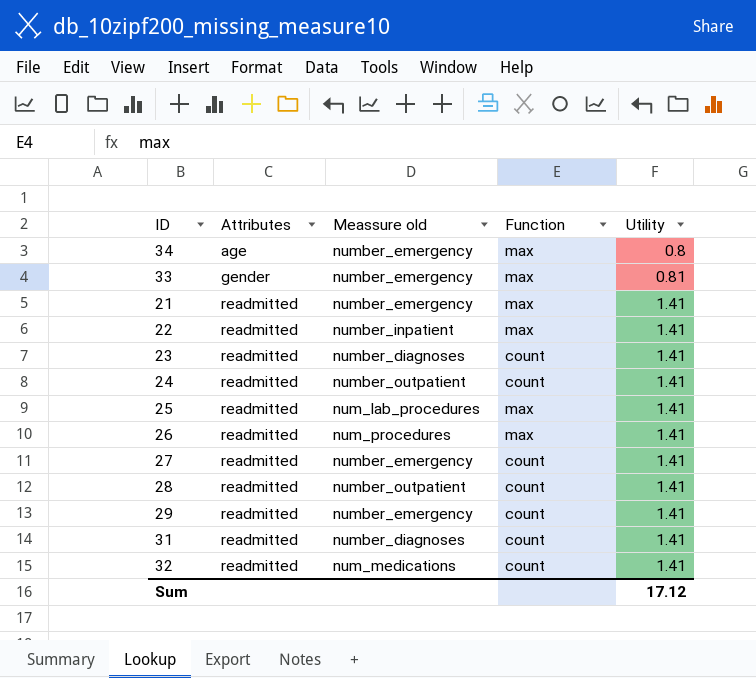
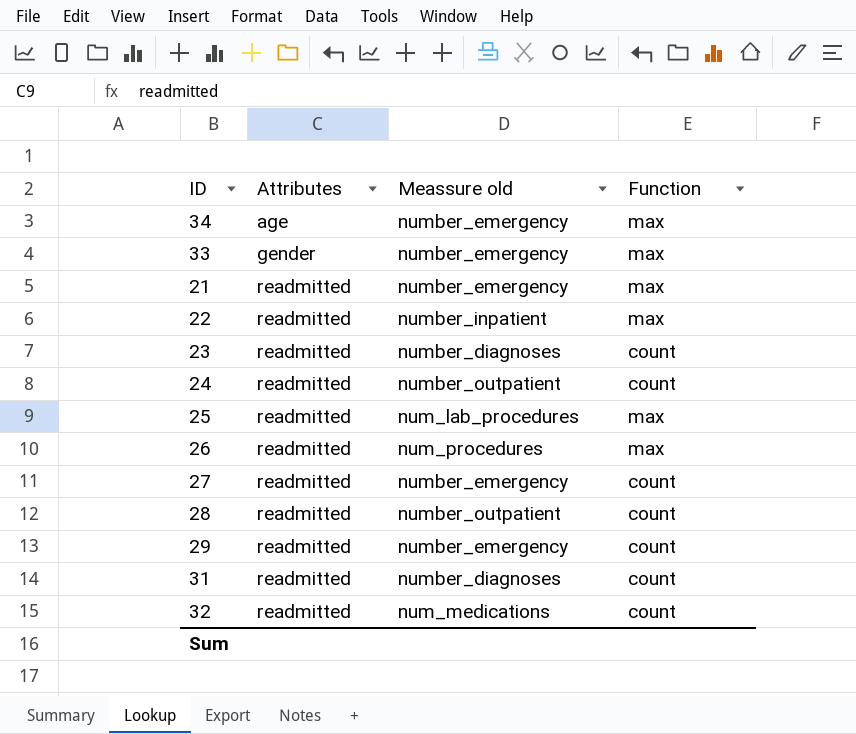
column Utility | position: 5 -> none

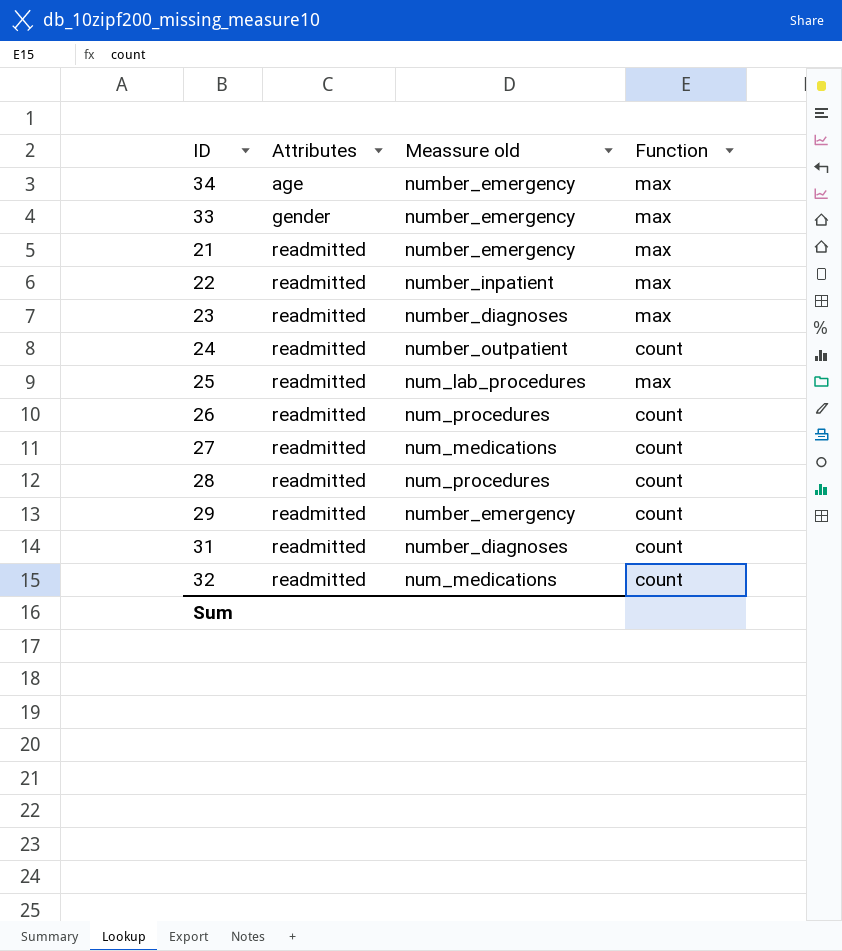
23 | Function: count -> max
26 | Function: max -> count
27 | Meassure old: number_emergency -> num_medications
28 | Meassure old: number_outpatient -> num_procedures

